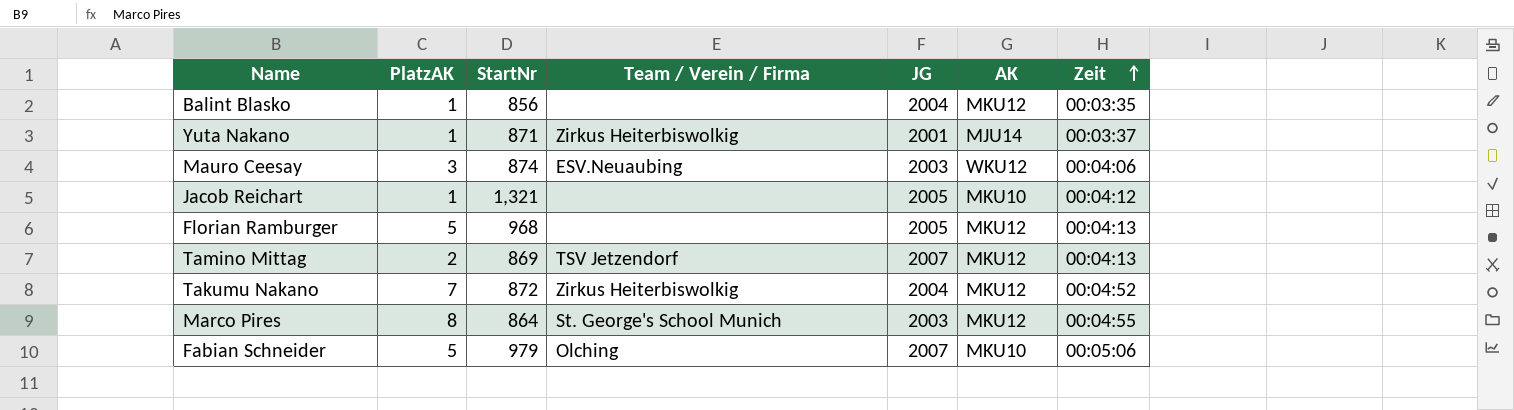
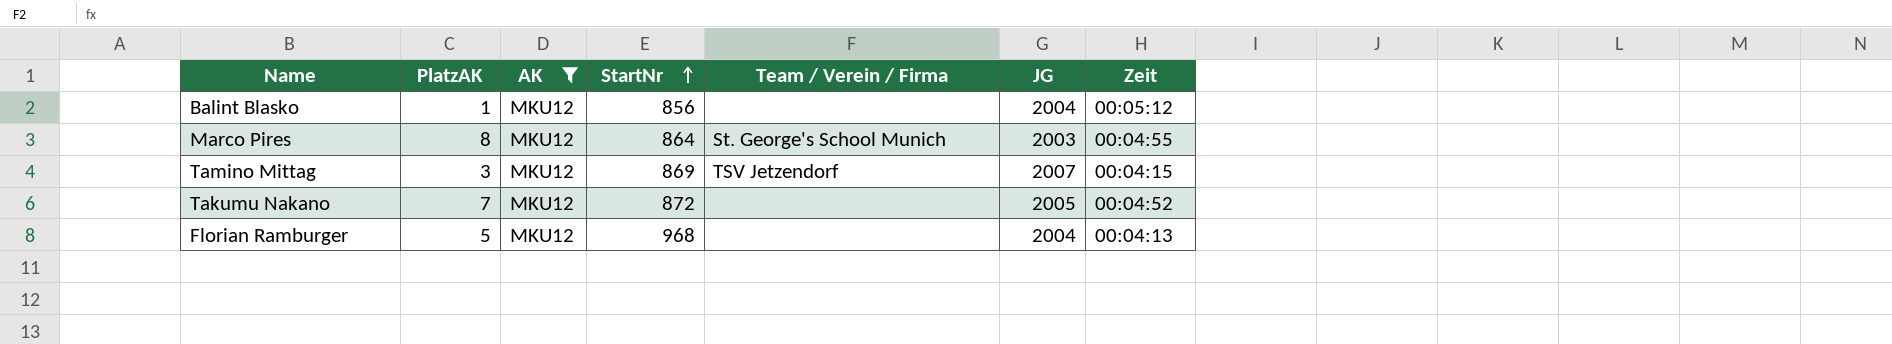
filter: none -> AK = MKU12
row order: Zeit ascending -> StartNr ascending
column AK | position: 6 -> 3
Balint Blasko | Zeit: 00:03:35 -> 00:05:12
Tamino Mittag | PlatzAK: 2 -> 3
Tamino Mittag | Zeit: 00:04:13 -> 00:04:15
Takumu Nakano | Team / Verein / Firma: Zirkus Heiterbiswolkig -> none
Takumu Nakano | JG: 2004 -> 2005
Florian Ramburger | JG: 2005 -> 2004

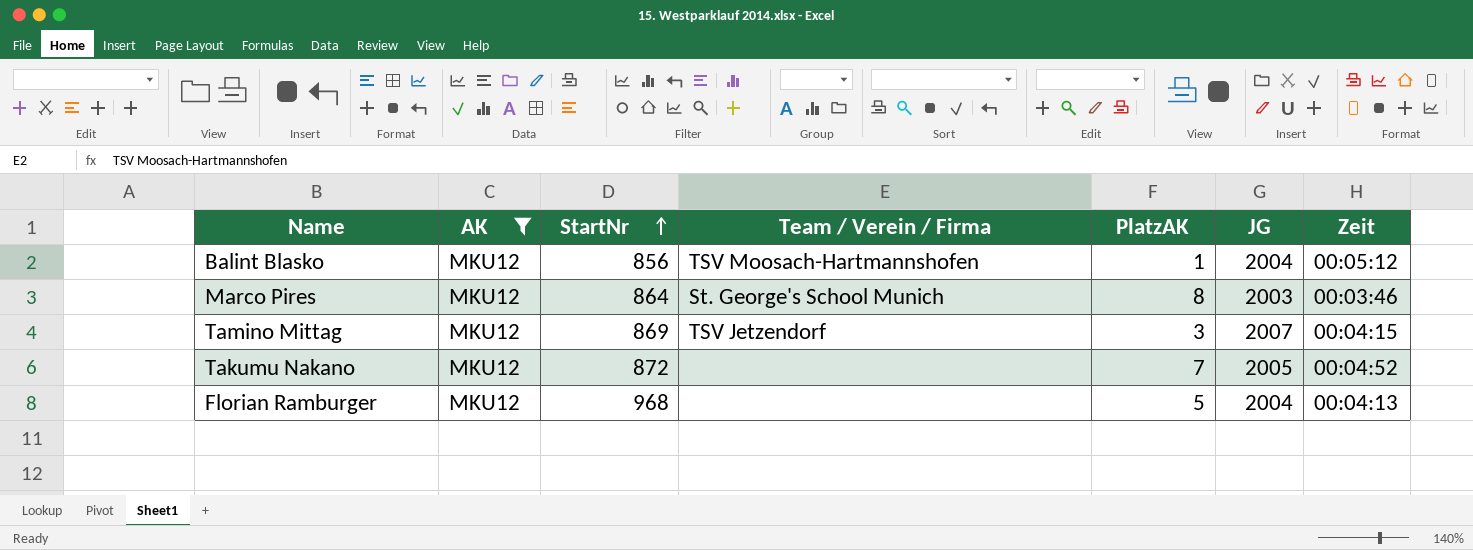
column PlatzAK | position: 2 -> 5
Balint Blasko | Team / Verein / Firma: none -> TSV Moosach-Hartmannshofen
Marco Pires | Zeit: 00:04:55 -> 00:03:46

